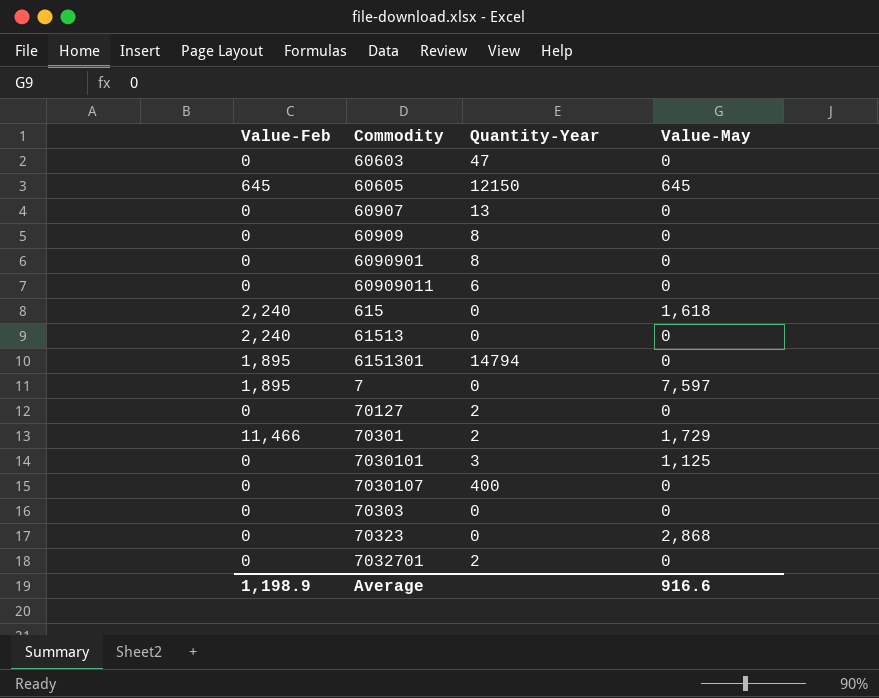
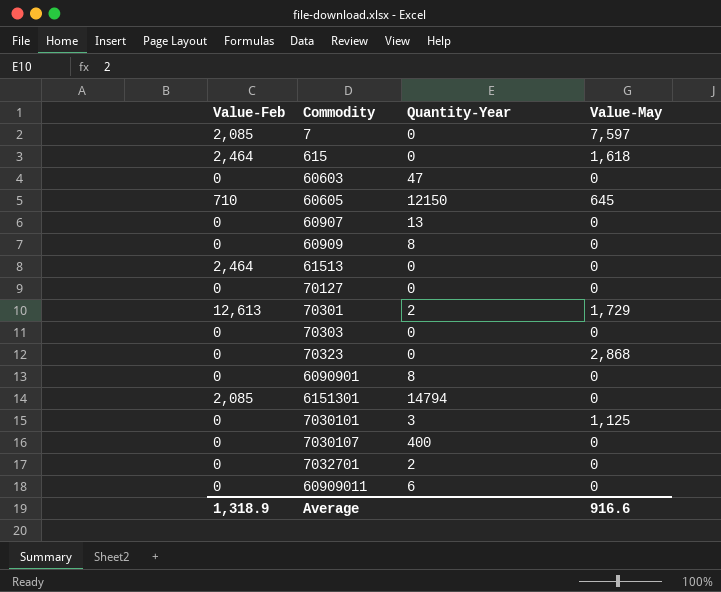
row order: none -> Commodity ascending
7 | Value-Feb: 1,895 -> 2,085
615 | Value-Feb: 2,240 -> 2,464
60605 | Value-Feb: 645 -> 710
61513 | Value-Feb: 2,240 -> 2,464
70127 | Quantity-Year: 2 -> 0
70301 | Value-Feb: 11,466 -> 12,613
6151301 | Value-Feb: 1,895 -> 2,085
Average | Value-Feb: 1,198.9 -> 1,318.9

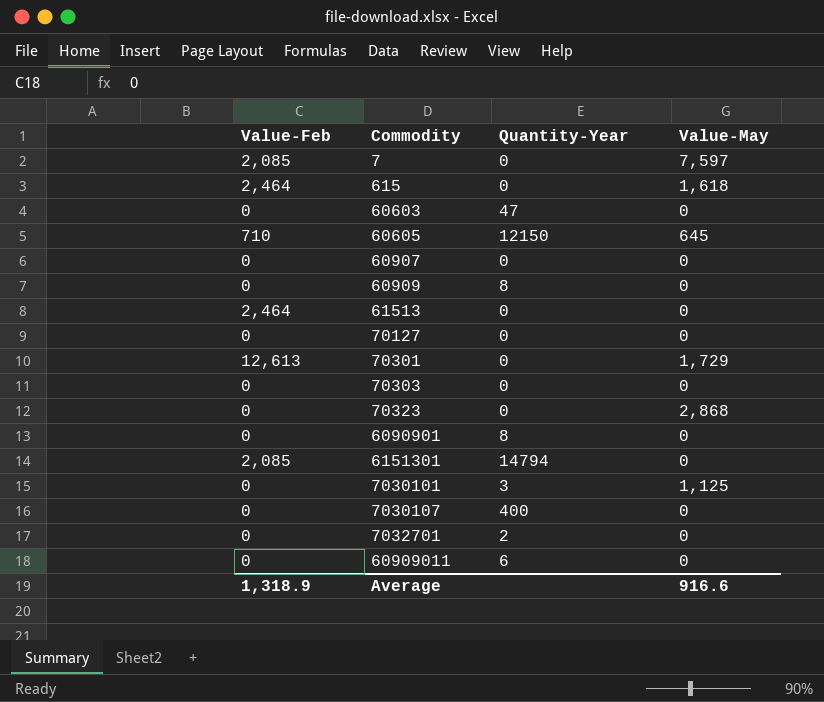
60907 | Quantity-Year: 13 -> 0
70301 | Quantity-Year: 2 -> 0

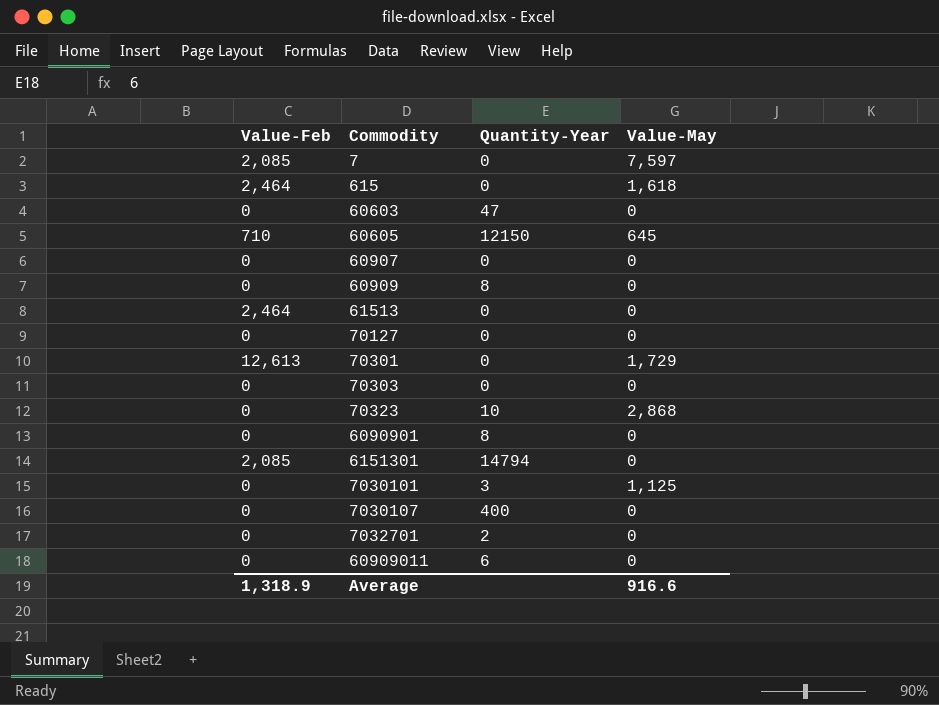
70323 | Quantity-Year: 0 -> 10

